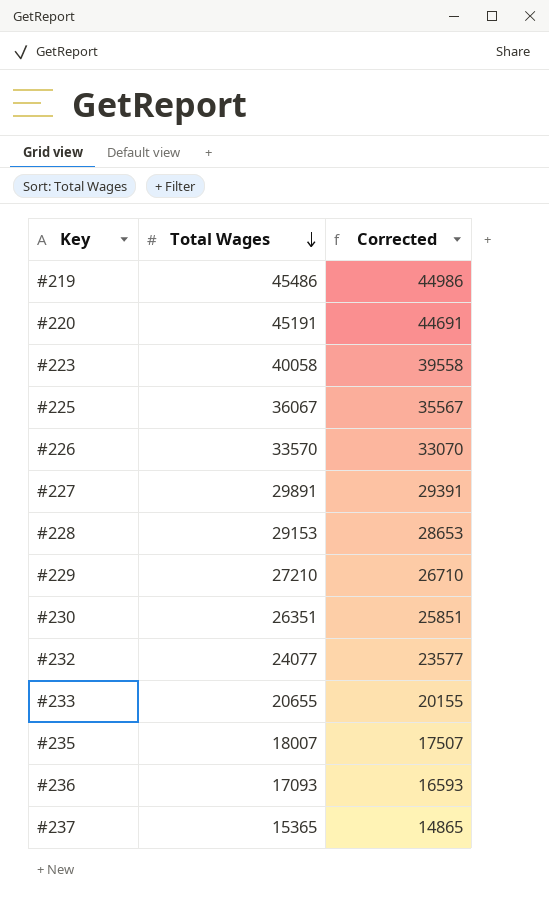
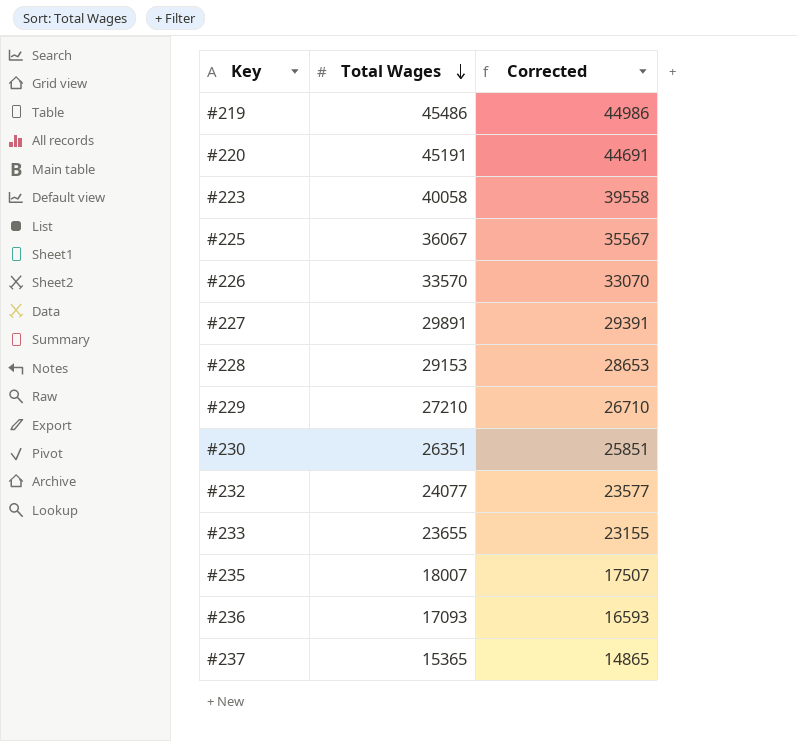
#233 | Total Wages: 20655 -> 23655
#233 | Corrected: 20155 -> 23155

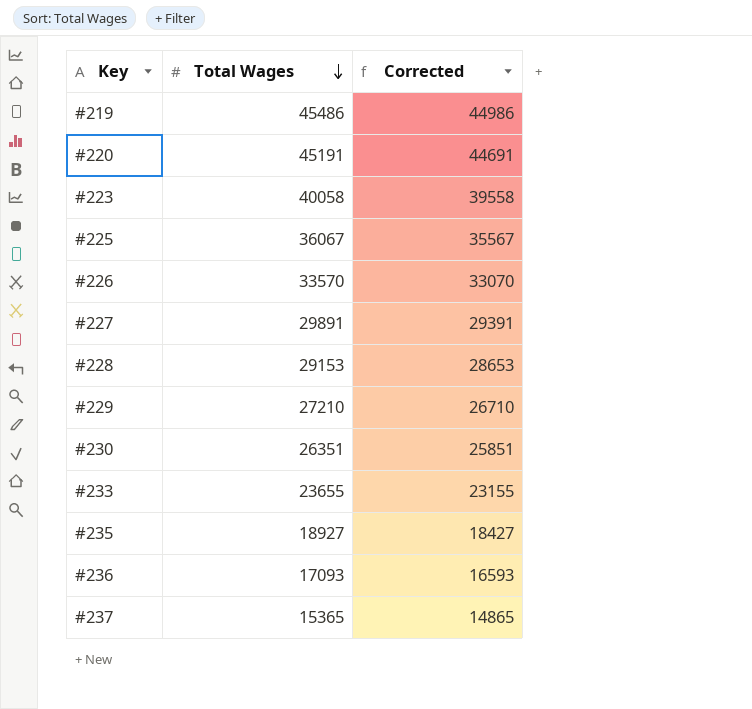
row #232: 24077 | 23577 -> none
#235 | Total Wages: 18007 -> 18927
#235 | Corrected: 17507 -> 18427

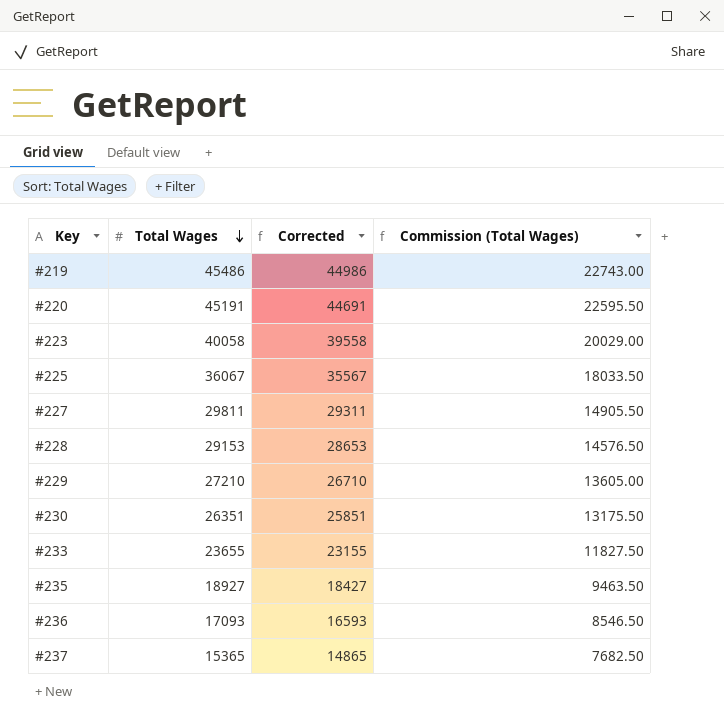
column Commission (Total Wages) | formula: none -> [Total Wages] * 0.5
row #226: 33570 | 33070 -> none
#227 | Total Wages: 29891 -> 29811
#227 | Corrected: 29391 -> 29311

